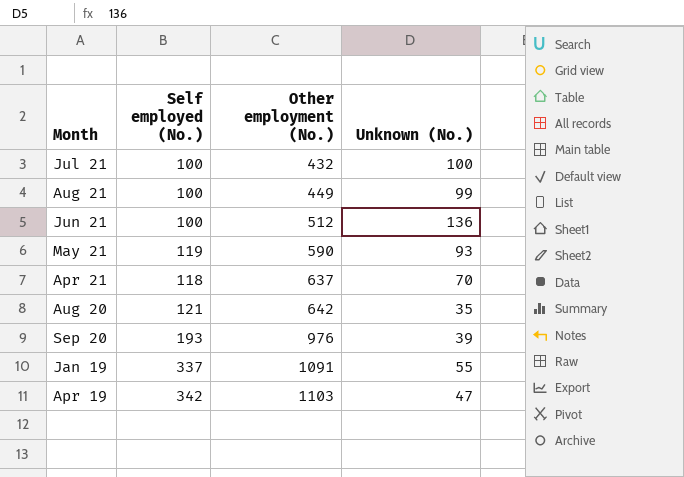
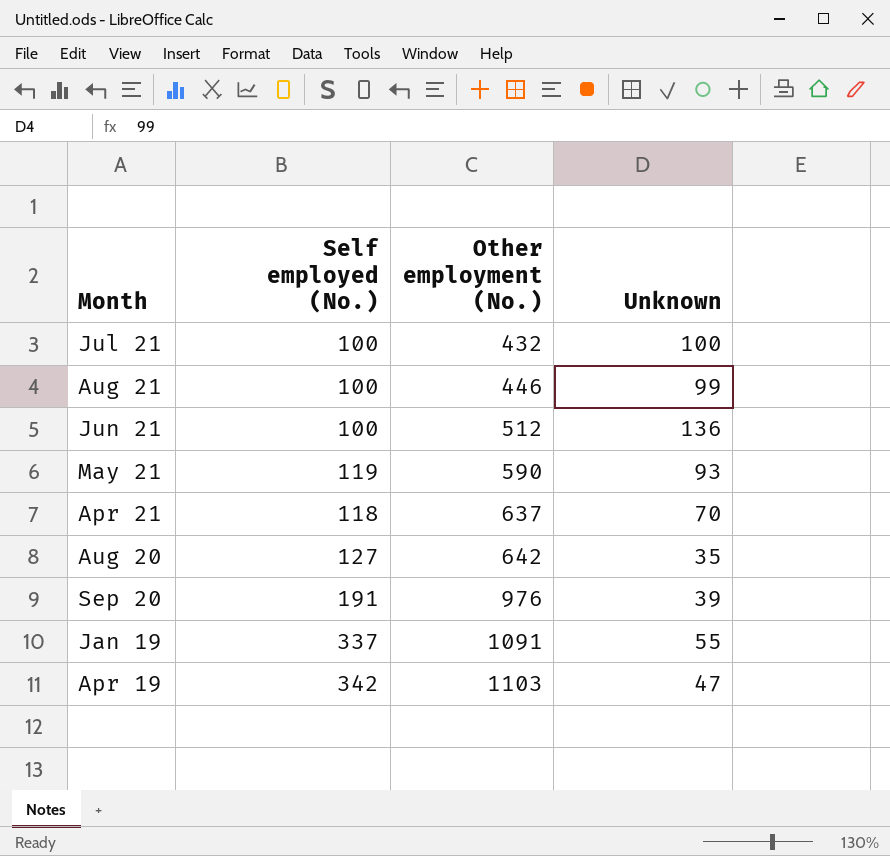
column name: Unknown (No.) -> Unknown
Aug 21 | Other employment (No.): 449 -> 446
Aug 20 | Self employed (No.): 121 -> 127
Sep 20 | Self employed (No.): 193 -> 191

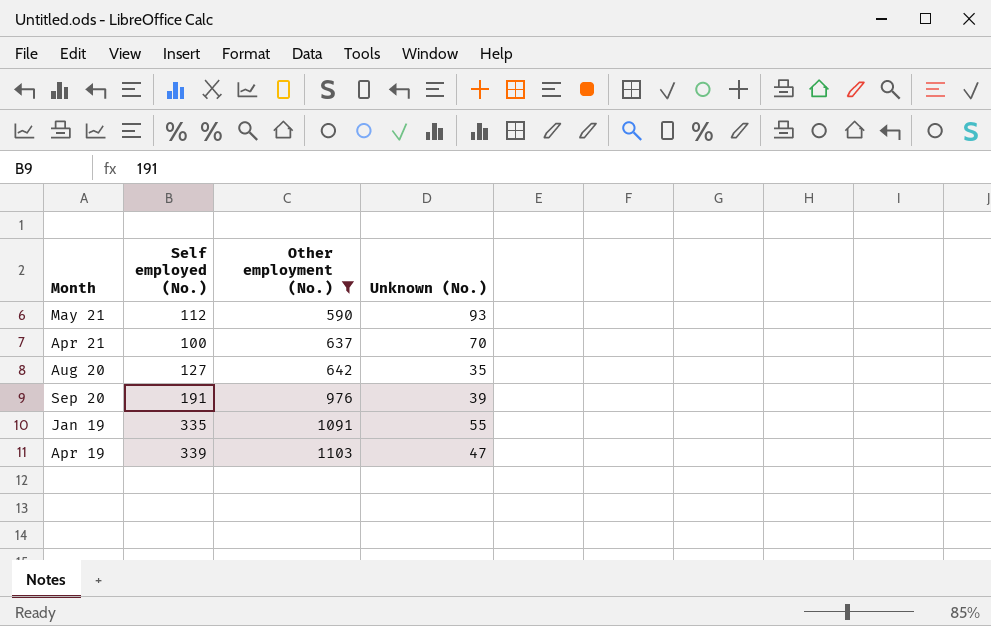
filter: none -> Other employment (No.) >= 590
column name: Unknown -> Unknown (No.)
May 21 | Self employed (No.): 119 -> 112
Apr 21 | Self employed (No.): 118 -> 100
Jan 19 | Self employed (No.): 337 -> 335
Apr 19 | Self employed (No.): 342 -> 339

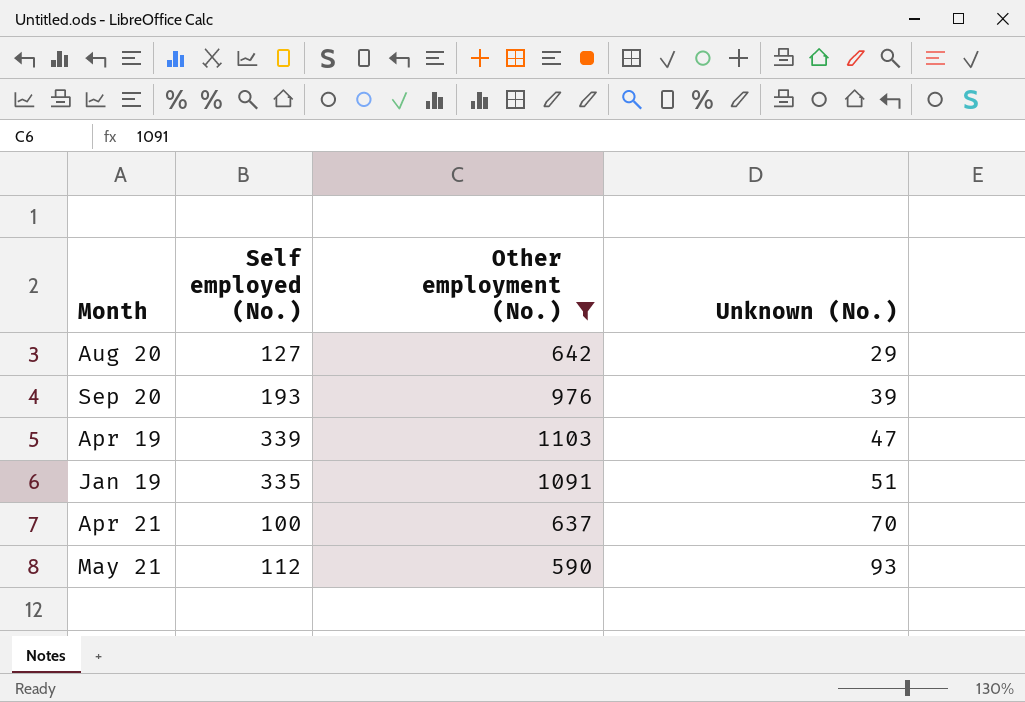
row order: Other employment (No.) ascending -> Unknown (No.) ascending
Aug 20 | Unknown (No.): 35 -> 29
Sep 20 | Self employed (No.): 191 -> 193
Jan 19 | Unknown (No.): 55 -> 51

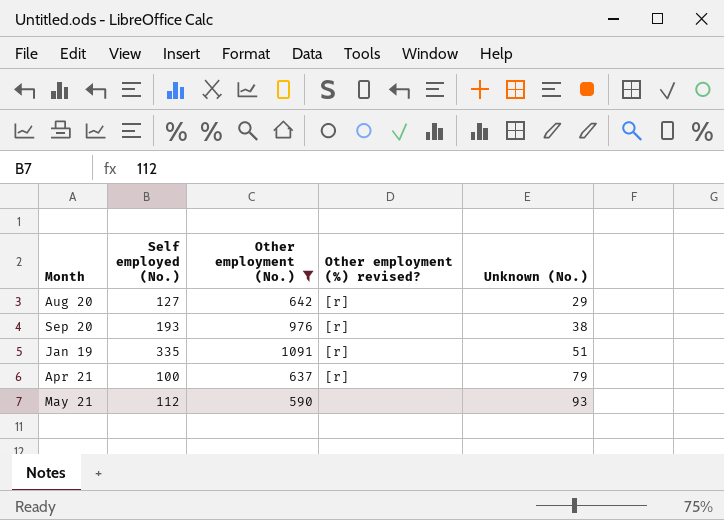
column Other employment (%) revised? | position: none -> 4
row Apr 19: 339 | 1103 | 47 -> none
Sep 20 | Unknown (No.): 39 -> 38
Apr 21 | Unknown (No.): 70 -> 79

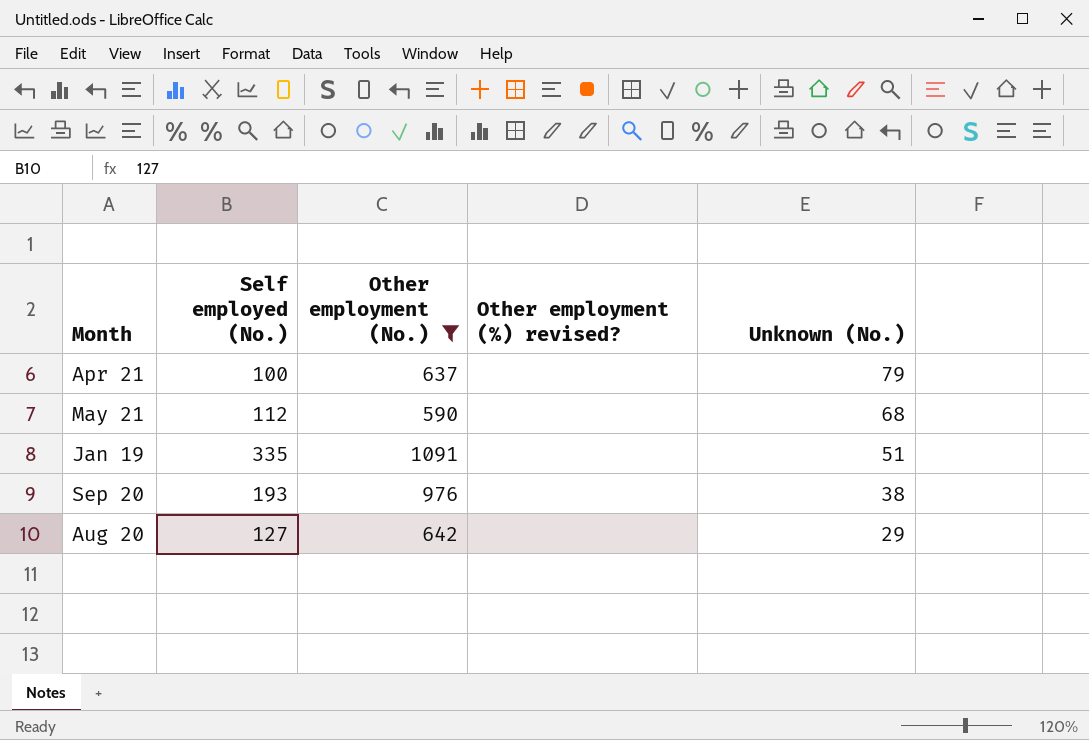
row order: Unknown (No.) ascending -> Unknown (No.) descending
Apr 21 | Other employment (%) revised?: [r] -> none
May 21 | Unknown (No.): 93 -> 68
Jan 19 | Other employment (%) revised?: [r] -> none
Sep 20 | Other employment (%) revised?: [r] -> none
Aug 20 | Other employment (%) revised?: [r] -> none

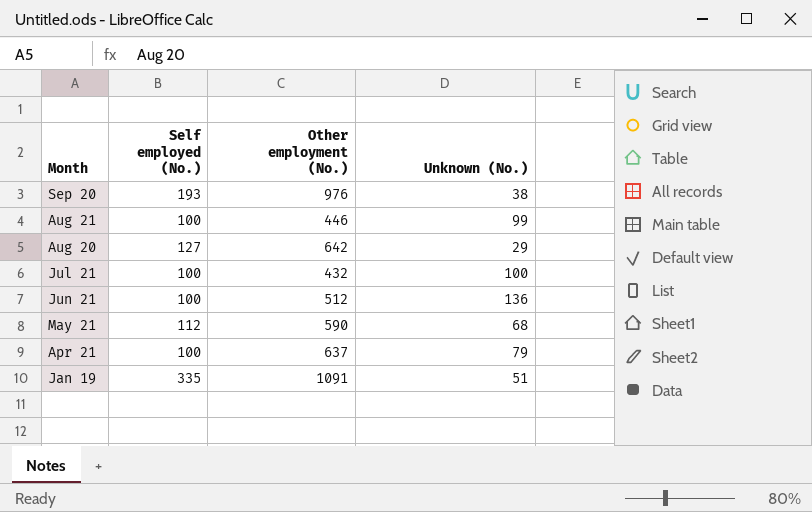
filter: Other employment (No.) >= 590 -> none
row order: Unknown (No.) descending -> Month descending
column Other employment (%) revised? | position: 4 -> none

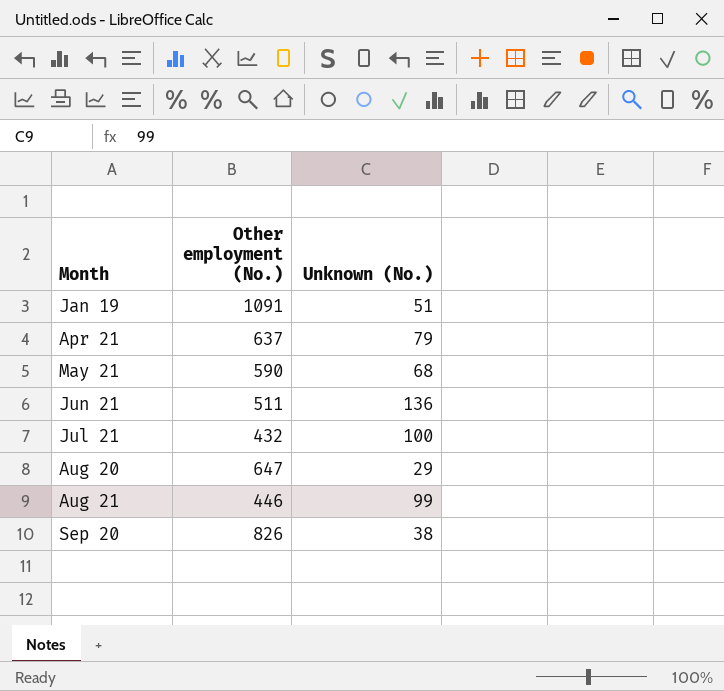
row order: Month descending -> Month ascending
column Self employed (No.) | position: 2 -> none
Jun 21 | Other employment (No.): 512 -> 511
Aug 20 | Other employment (No.): 642 -> 647
Sep 20 | Other employment (No.): 976 -> 826

